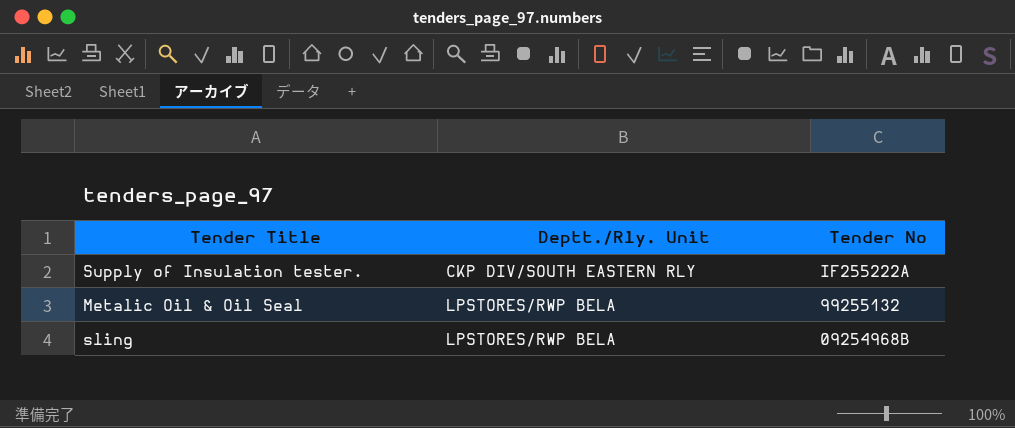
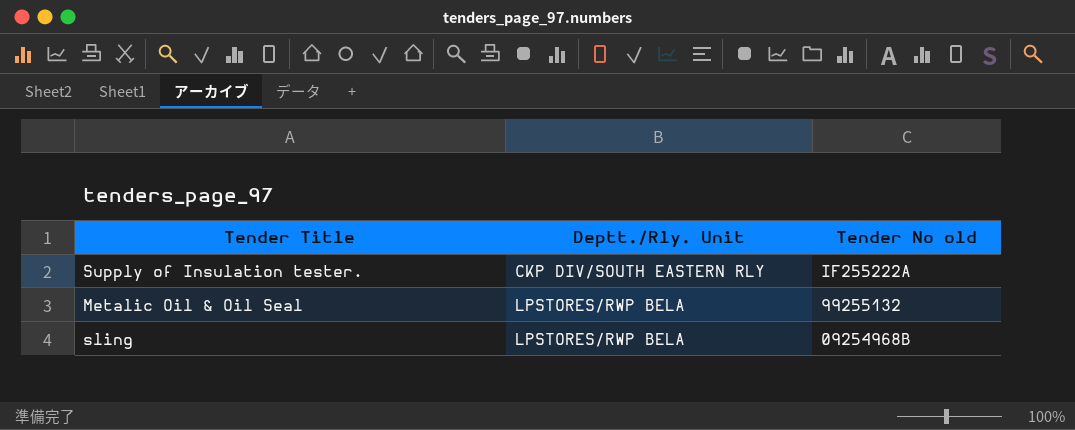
column name: Tender No -> Tender No old

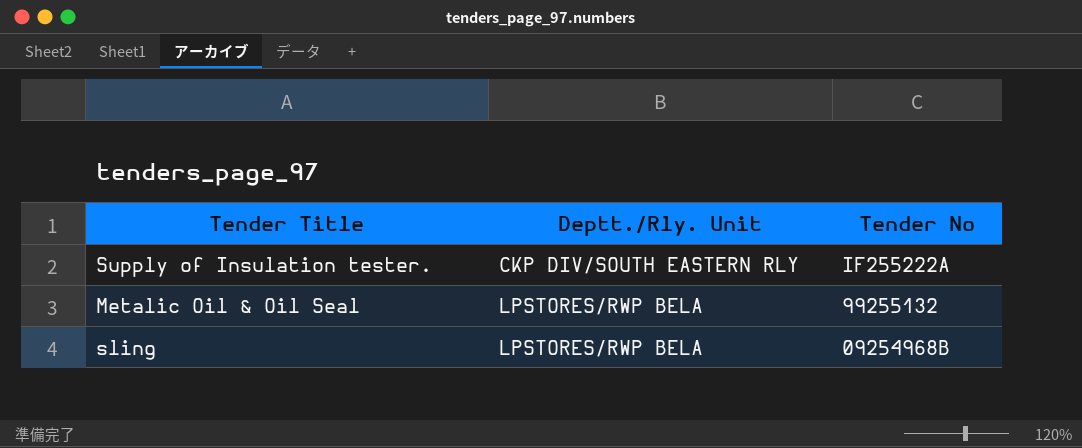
column name: Tender No old -> Tender No

